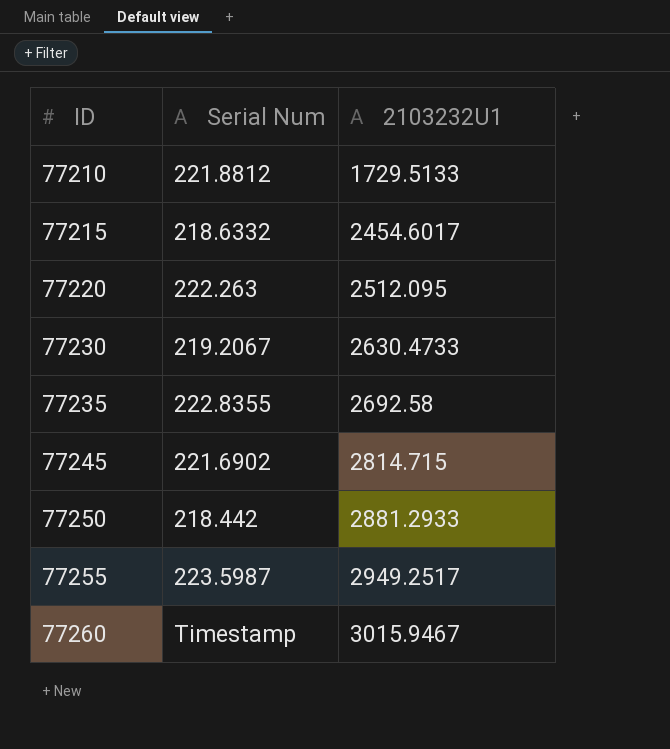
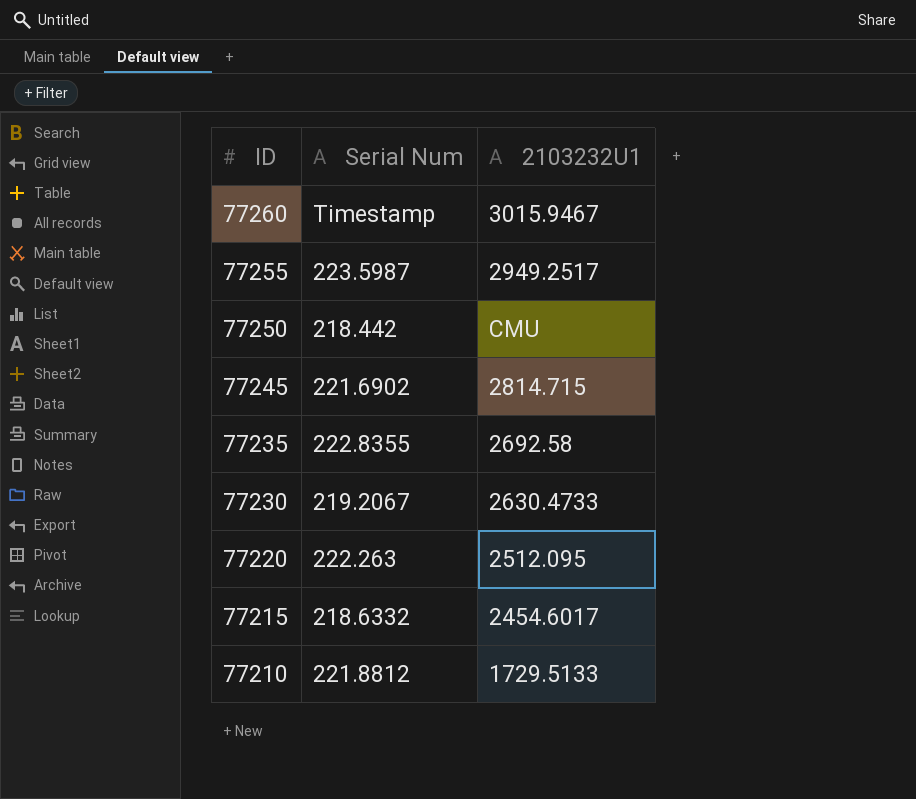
row order: ID ascending -> ID descending
77250 | 2103232U1: 2881.2933 -> CMU

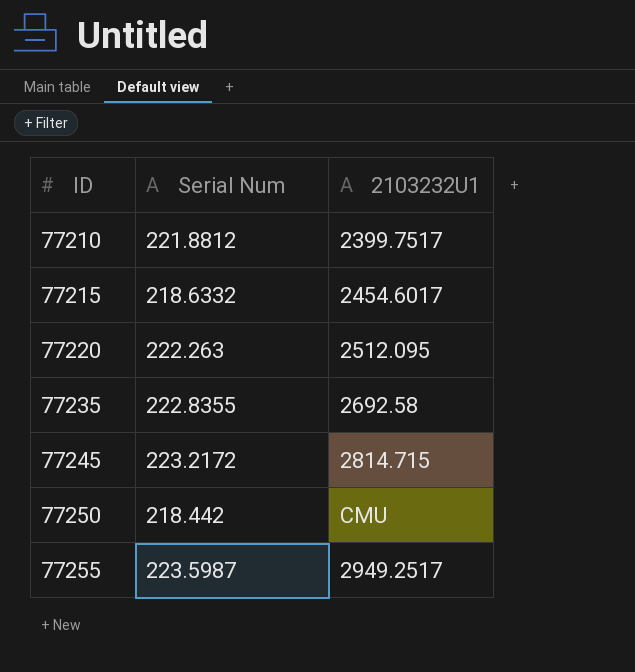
row order: ID descending -> ID ascending
row 77260: Timestamp | 3015.9467 -> none
row 77230: 219.2067 | 2630.4733 -> none
77210 | 2103232U1: 1729.5133 -> 2399.7517
77245 | Serial Num: 221.6902 -> 223.2172

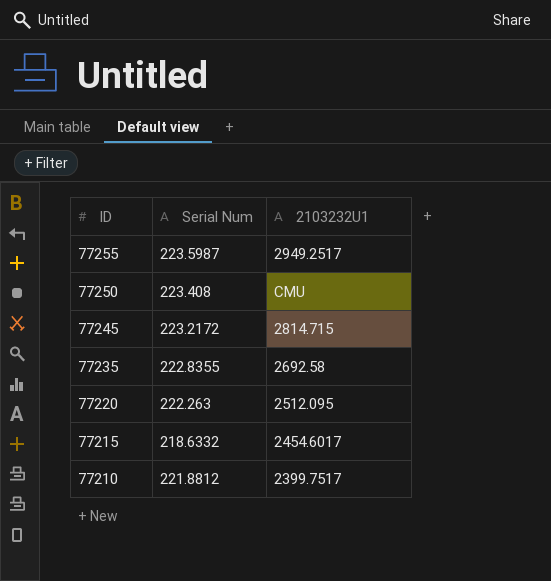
row order: ID ascending -> ID descending
77250 | Serial Num: 218.442 -> 223.408

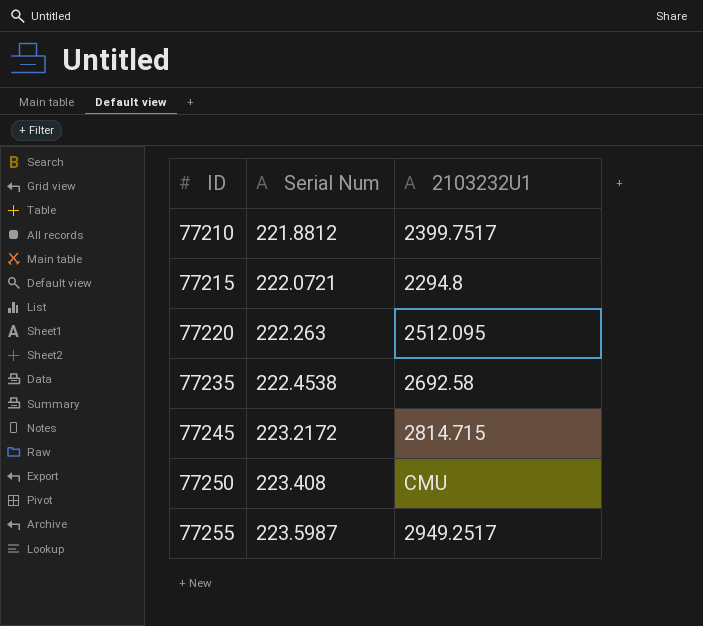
row order: ID descending -> ID ascending
77215 | Serial Num: 218.6332 -> 222.0721
77215 | 2103232U1: 2454.6017 -> 2294.8
77235 | Serial Num: 222.8355 -> 222.4538

